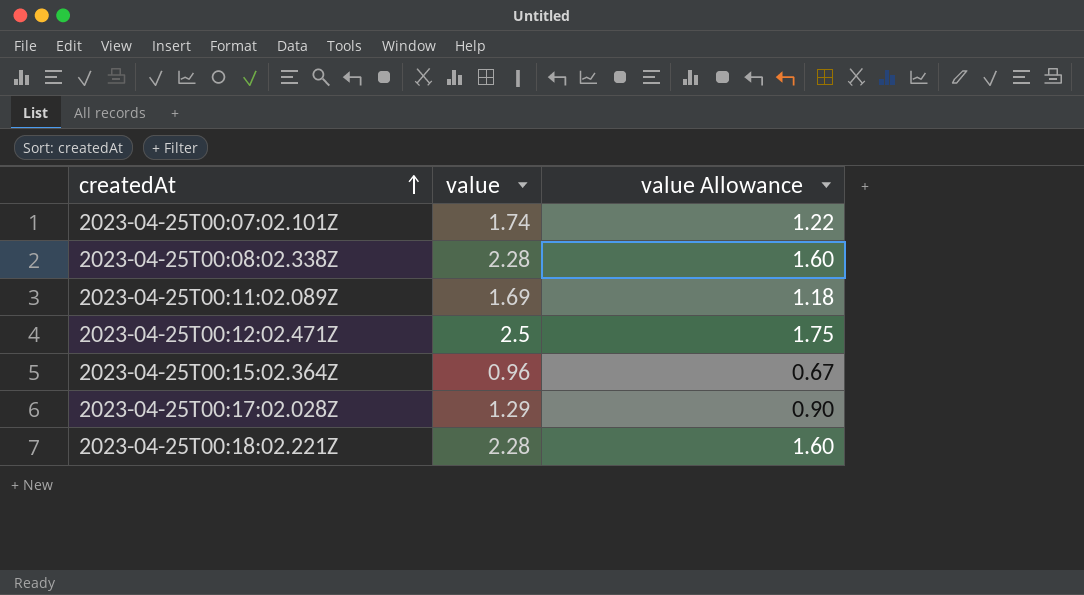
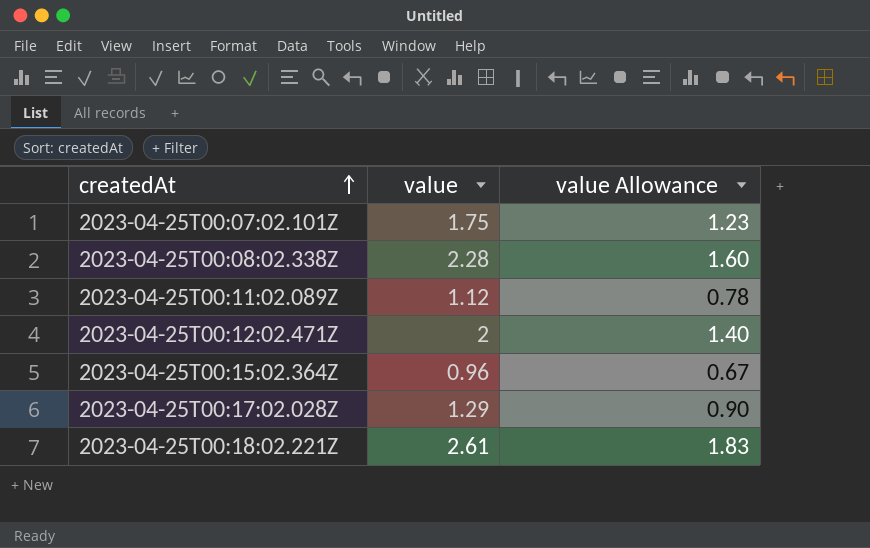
2023-04-25T00:07:02.101Z | value: 1.74 -> 1.75
2023-04-25T00:07:02.101Z | value Allowance: 1.22 -> 1.23
2023-04-25T00:11:02.089Z | value: 1.69 -> 1.12
2023-04-25T00:11:02.089Z | value Allowance: 1.18 -> 0.78
2023-04-25T00:12:02.471Z | value: 2.5 -> 2
2023-04-25T00:12:02.471Z | value Allowance: 1.75 -> 1.40
2023-04-25T00:18:02.221Z | value: 2.28 -> 2.61
2023-04-25T00:18:02.221Z | value Allowance: 1.60 -> 1.83

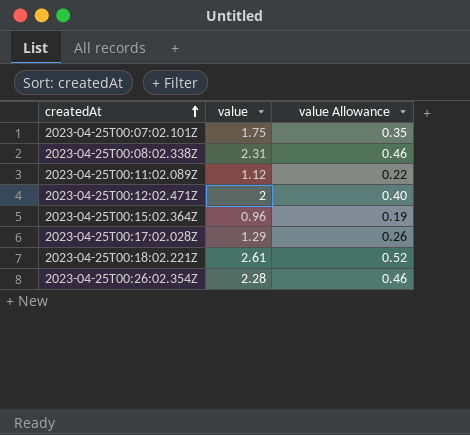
column value Allowance | formula: [value] * 0.7 -> [value] * 0.2
2023-04-25T00:08:02.338Z | value: 2.28 -> 2.31
row 2023-04-25T00:26:02.354Z: none -> 2.28 | 0.46

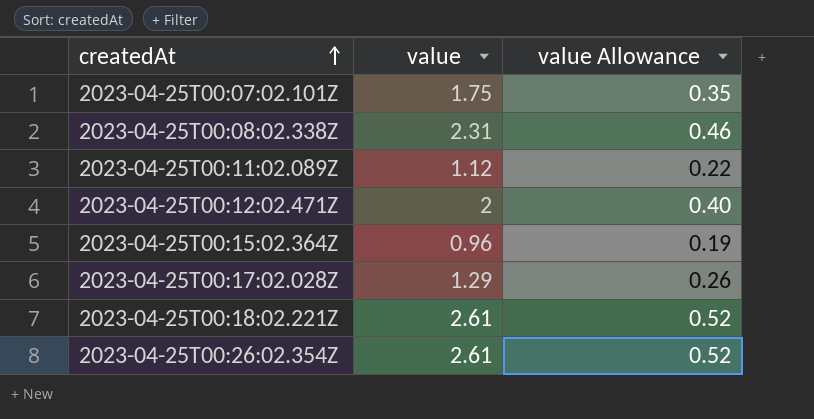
2023-04-25T00:26:02.354Z | value: 2.28 -> 2.61
2023-04-25T00:26:02.354Z | value Allowance: 0.46 -> 0.52

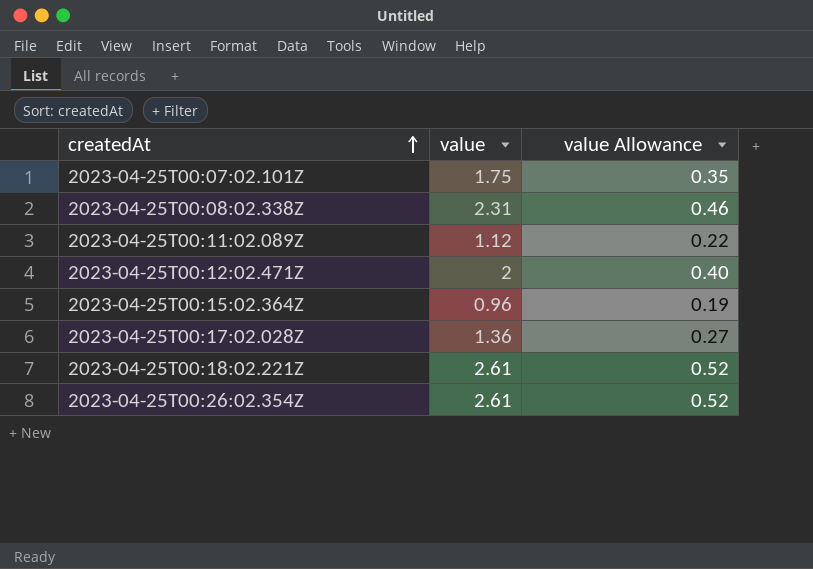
2023-04-25T00:17:02.028Z | value: 1.29 -> 1.36
2023-04-25T00:17:02.028Z | value Allowance: 0.26 -> 0.27

